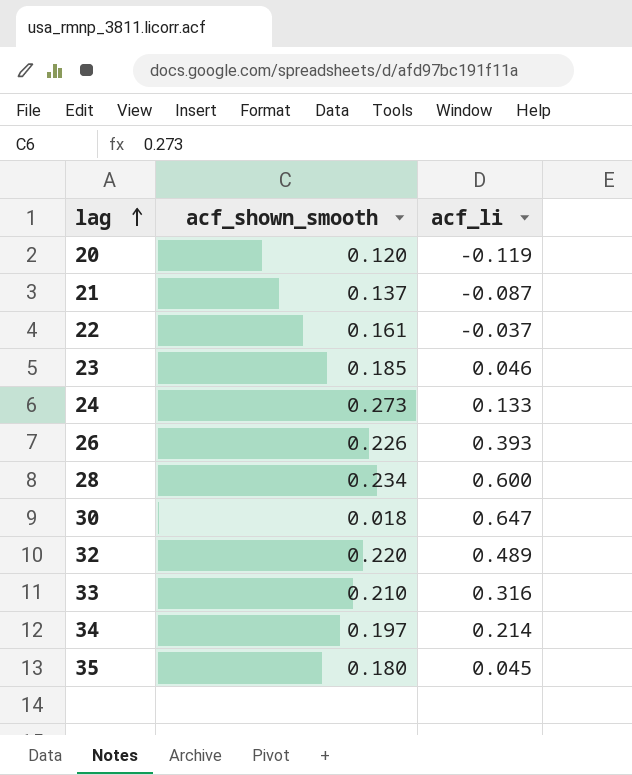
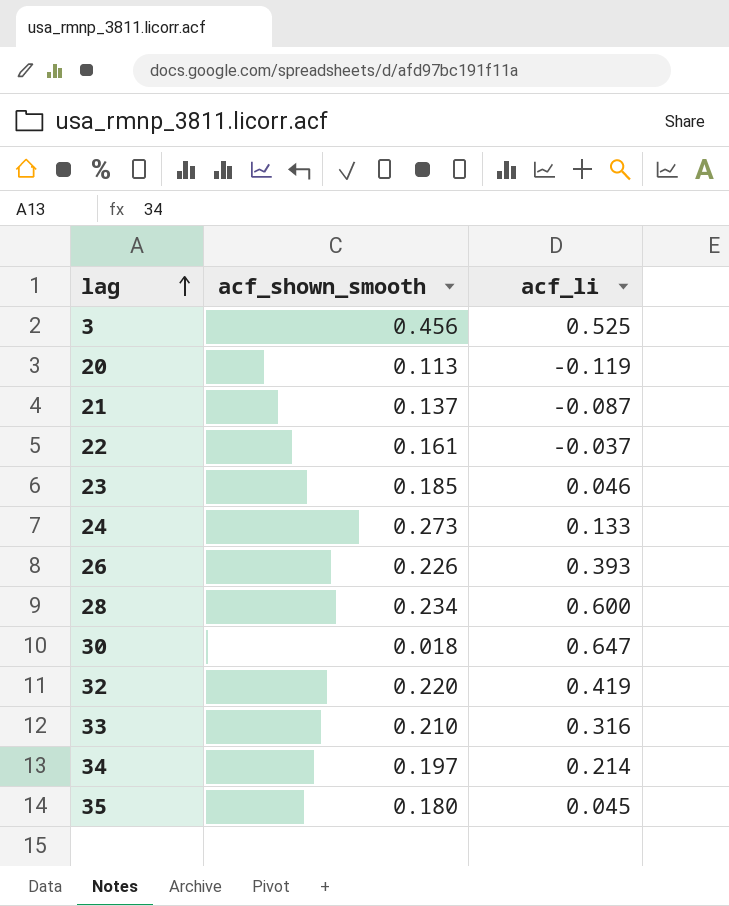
row 3: none -> 0.456 | 0.525
20 | acf_shown_smooth: 0.120 -> 0.113
32 | acf_li: 0.489 -> 0.419

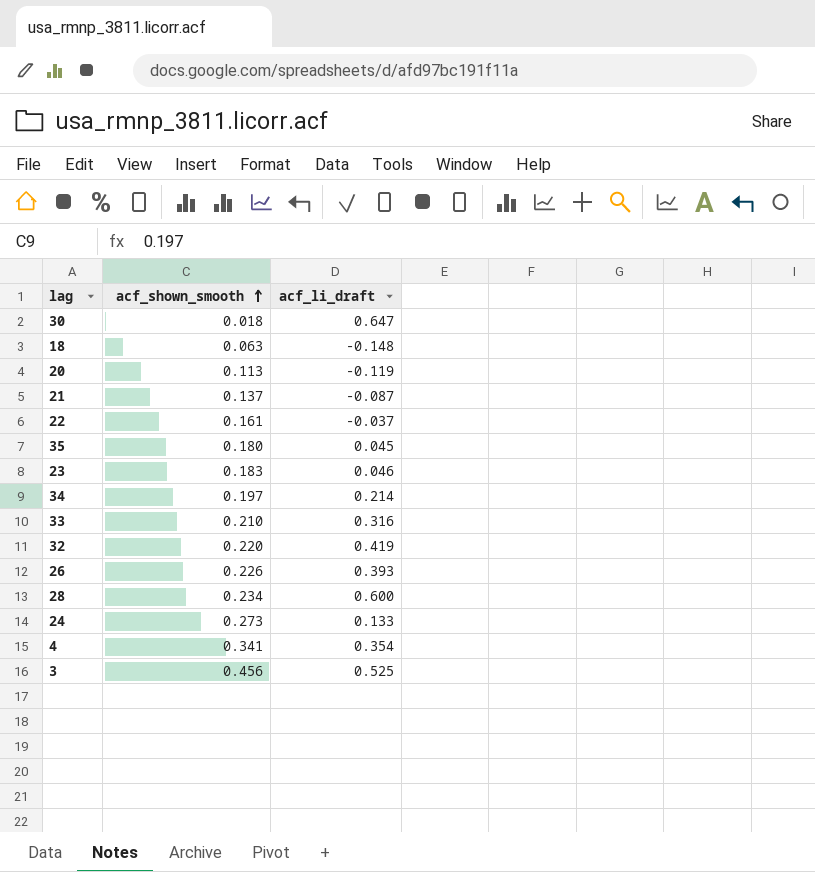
row order: lag ascending -> acf_shown_smooth ascending
column name: acf_li -> acf_li_draft
row 18: none -> 0.063 | -0.148
23 | acf_shown_smooth: 0.185 -> 0.183
row 4: none -> 0.341 | 0.354

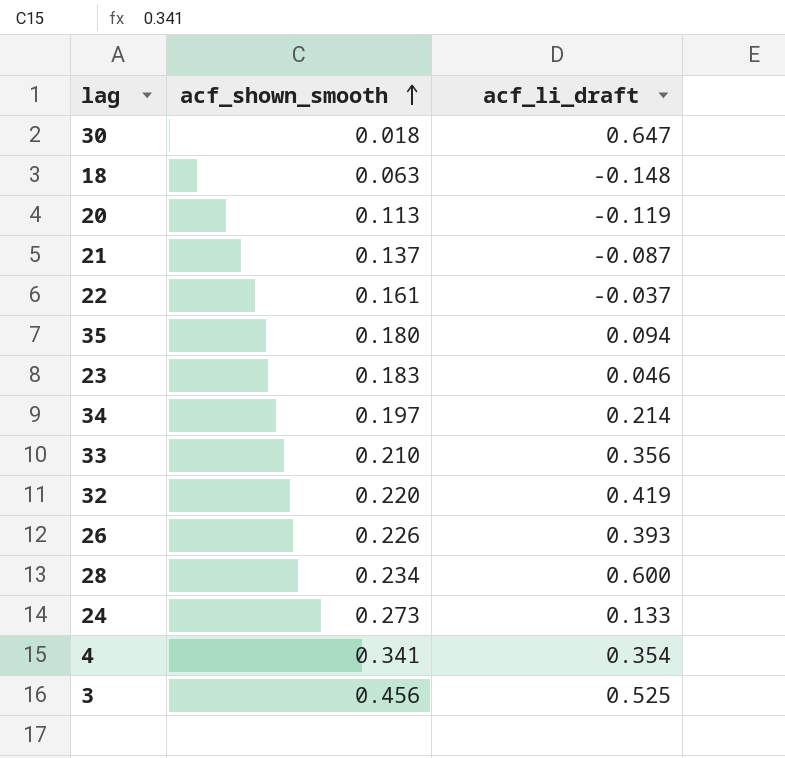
35 | acf_li_draft: 0.045 -> 0.094
33 | acf_li_draft: 0.316 -> 0.356

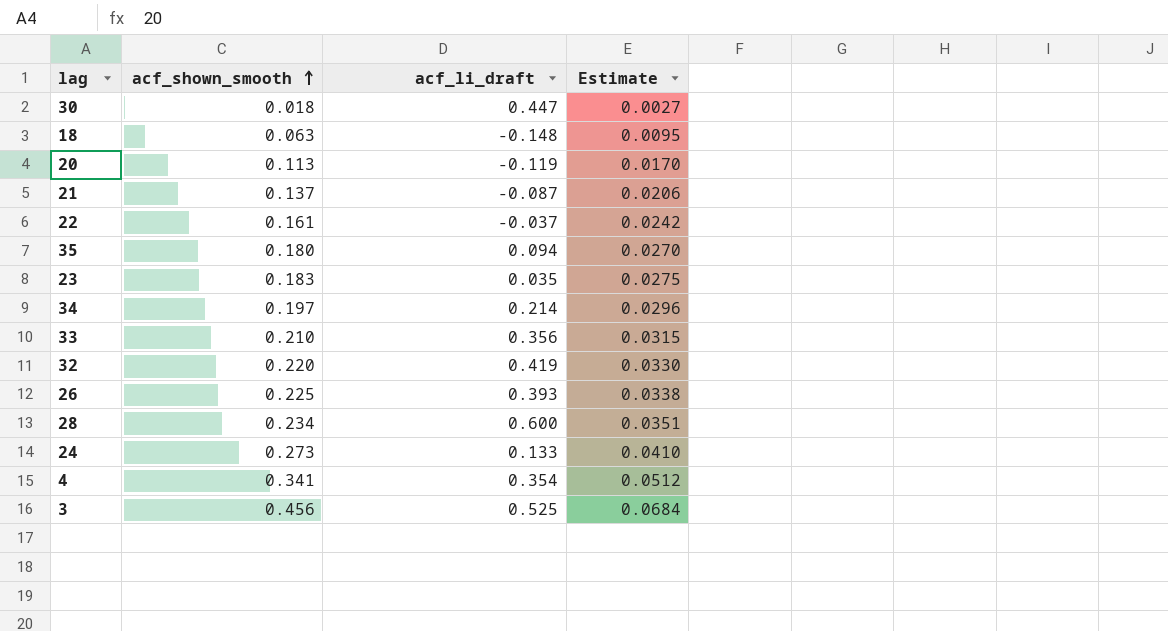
column Estimate | formula: none -> [acf_shown_smooth] * 0.15
30 | acf_li_draft: 0.647 -> 0.447
23 | acf_li_draft: 0.046 -> 0.035
26 | acf_shown_smooth: 0.226 -> 0.225

